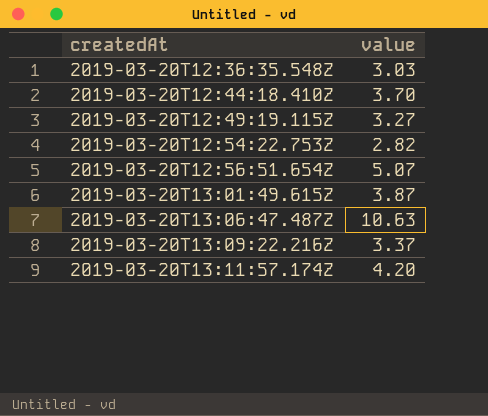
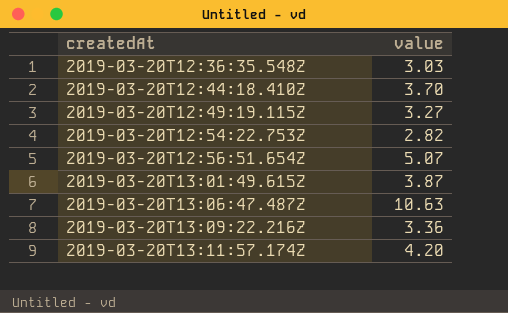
2019-03-20T13:09:22.216Z | value: 3.37 -> 3.36

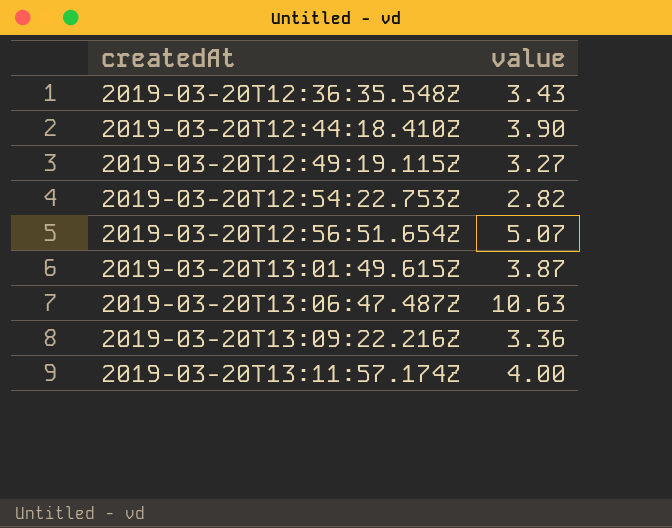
2019-03-20T12:36:35.548Z | value: 3.03 -> 3.43
2019-03-20T12:44:18.410Z | value: 3.70 -> 3.90
2019-03-20T13:11:57.174Z | value: 4.20 -> 4.00

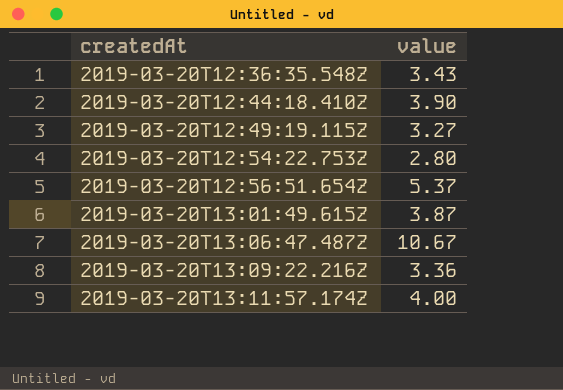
2019-03-20T12:54:22.753Z | value: 2.82 -> 2.80
2019-03-20T12:56:51.654Z | value: 5.07 -> 5.37
2019-03-20T13:06:47.487Z | value: 10.63 -> 10.67

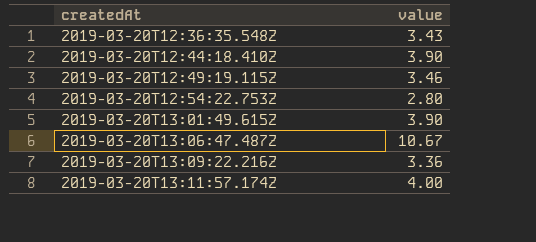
row 2019-03-20T12:56:51.654Z: 5.37 -> none
2019-03-20T12:49:19.115Z | value: 3.27 -> 3.46
2019-03-20T13:01:49.615Z | value: 3.87 -> 3.90

